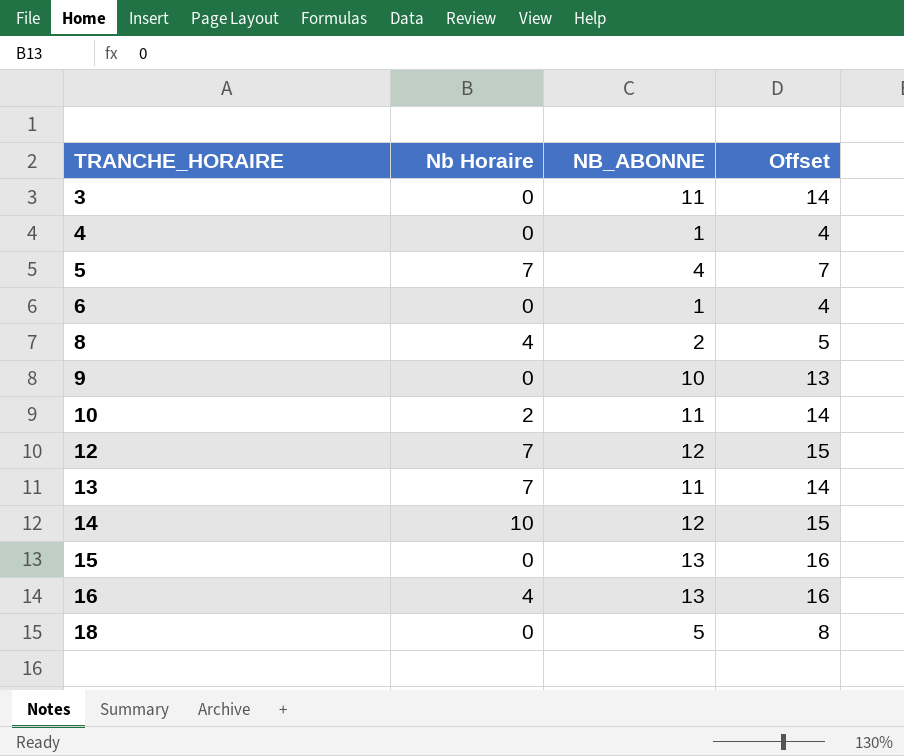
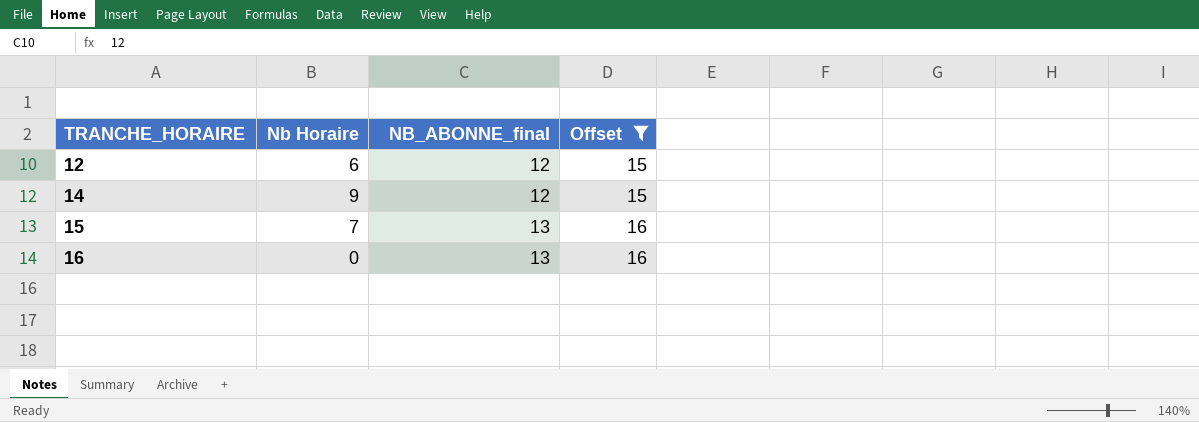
filter: none -> Offset >= 15
column name: NB_ABONNE -> NB_ABONNE_final
12 | Nb Horaire: 7 -> 6
14 | Nb Horaire: 10 -> 9
15 | Nb Horaire: 0 -> 7
16 | Nb Horaire: 4 -> 0

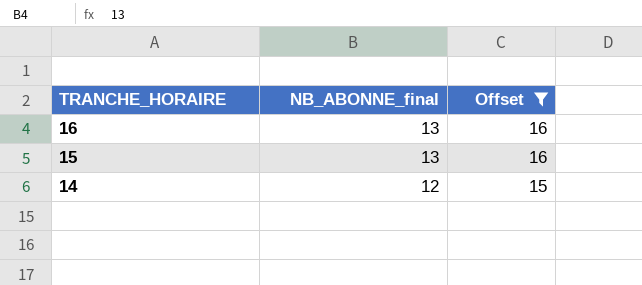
row order: TRANCHE_HORAIRE ascending -> TRANCHE_HORAIRE descending
column Nb Horaire | position: 2 -> none
row 12: 6 | 12 | 15 -> none

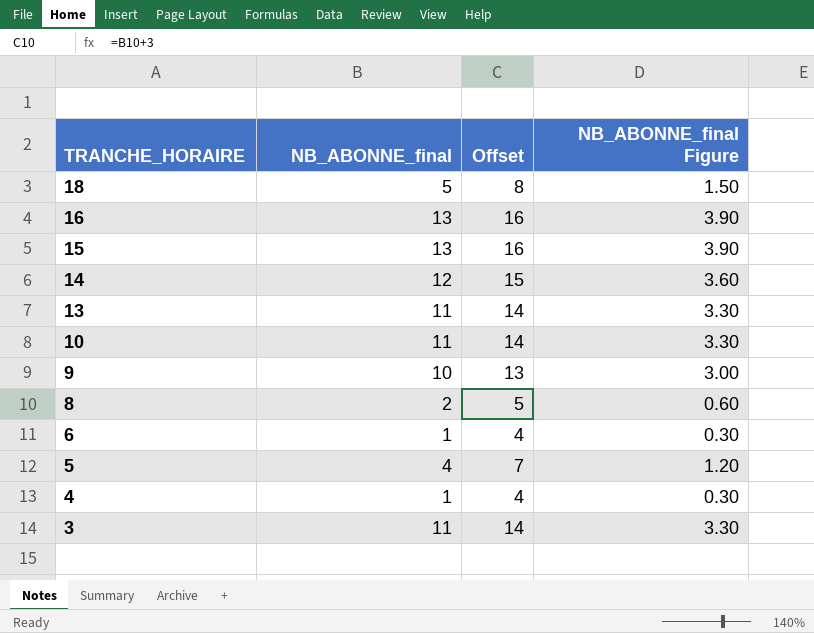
filter: Offset >= 15 -> none
column NB_ABONNE_final Figure | formula: none -> [NB_ABONNE_final] * 0.3

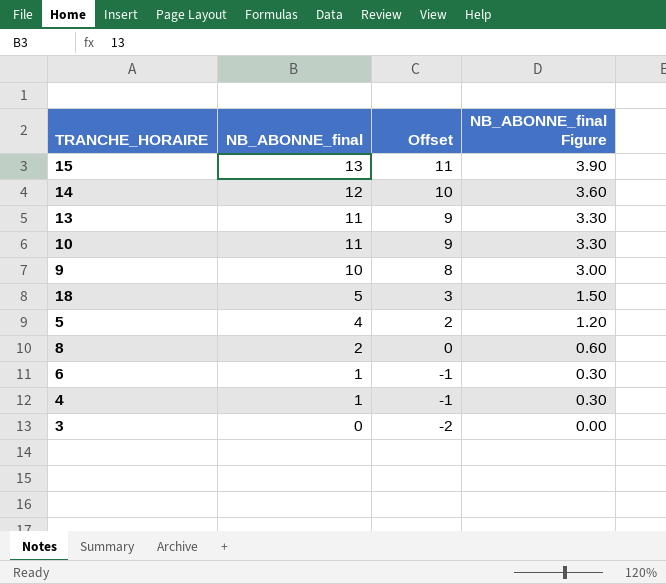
row order: TRANCHE_HORAIRE descending -> NB_ABONNE_final descending
column Offset | formula: [NB_ABONNE_final] + 3 -> [NB_ABONNE_final] - 2
row 16: 13 | 16 | 3.90 -> none
3 | NB_ABONNE_final: 11 -> 0
3 | NB_ABONNE_final Figure: 3.30 -> 0.00

